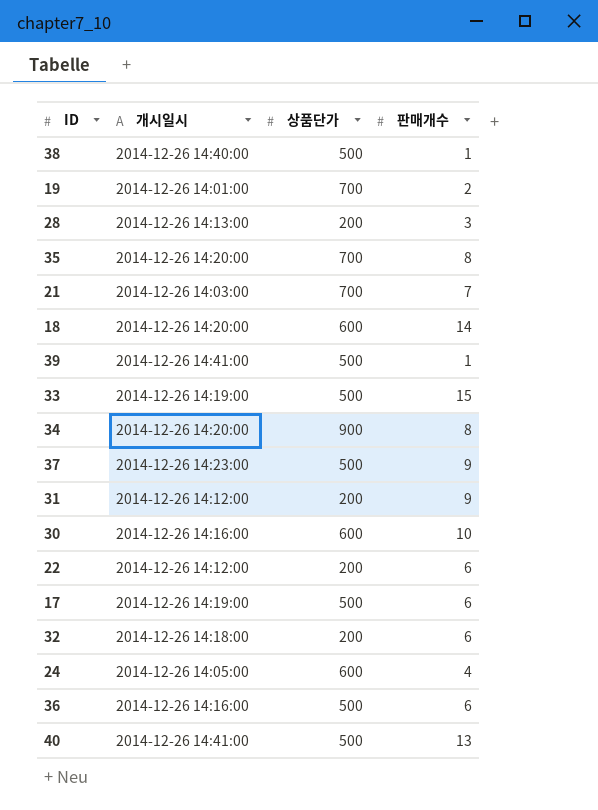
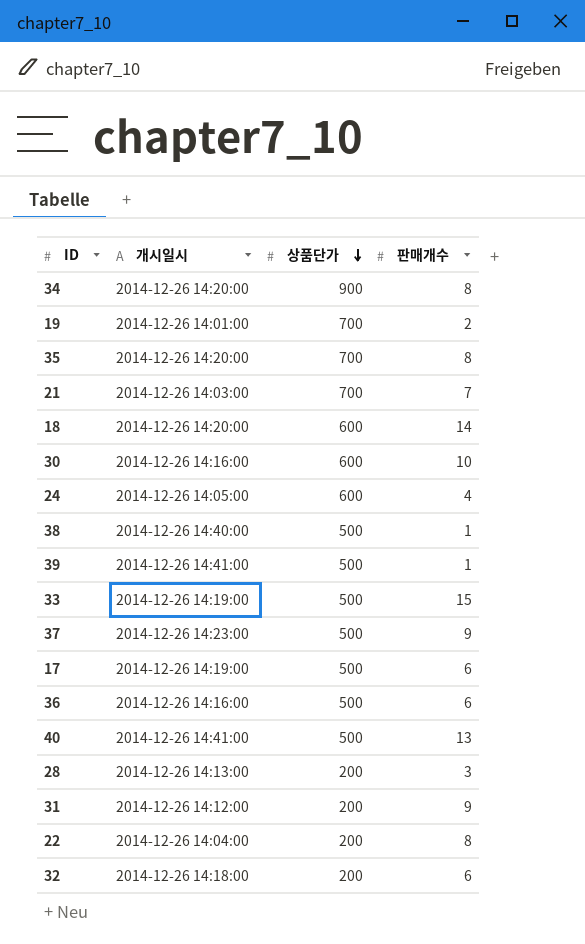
row order: none -> 상품단가 descending
22 | 개시일시: 2014-12-26 14:12:00 -> 2014-12-26 14:04:00
22 | 판매개수: 6 -> 8

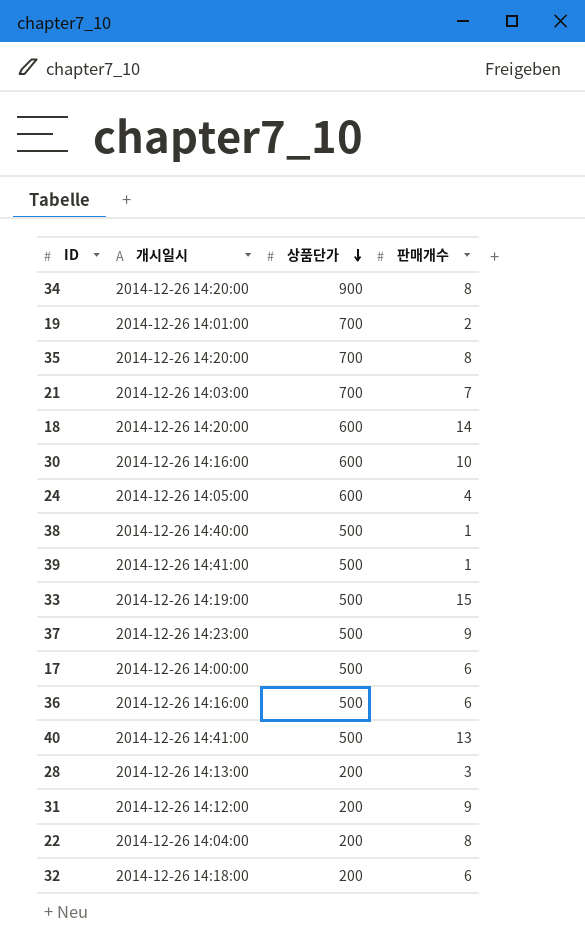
17 | 개시일시: 2014-12-26 14:19:00 -> 2014-12-26 14:00:00

